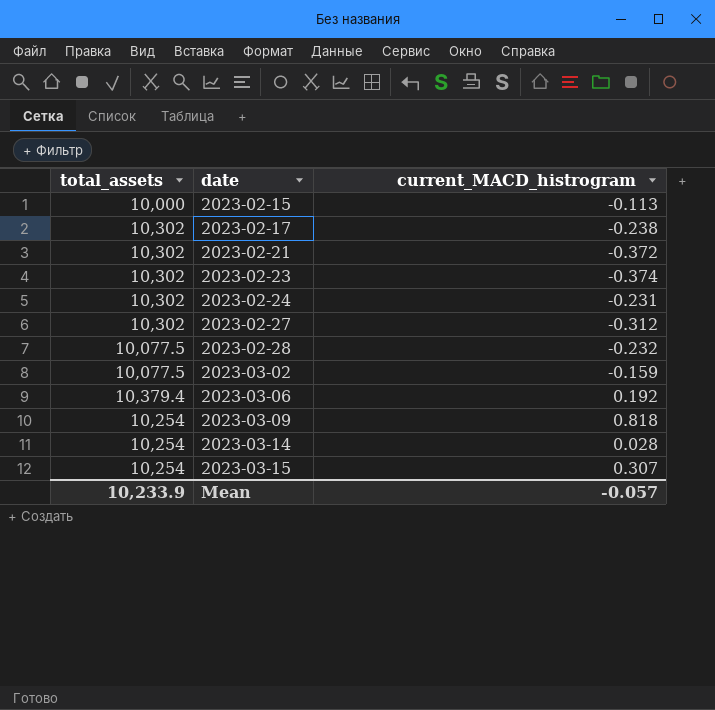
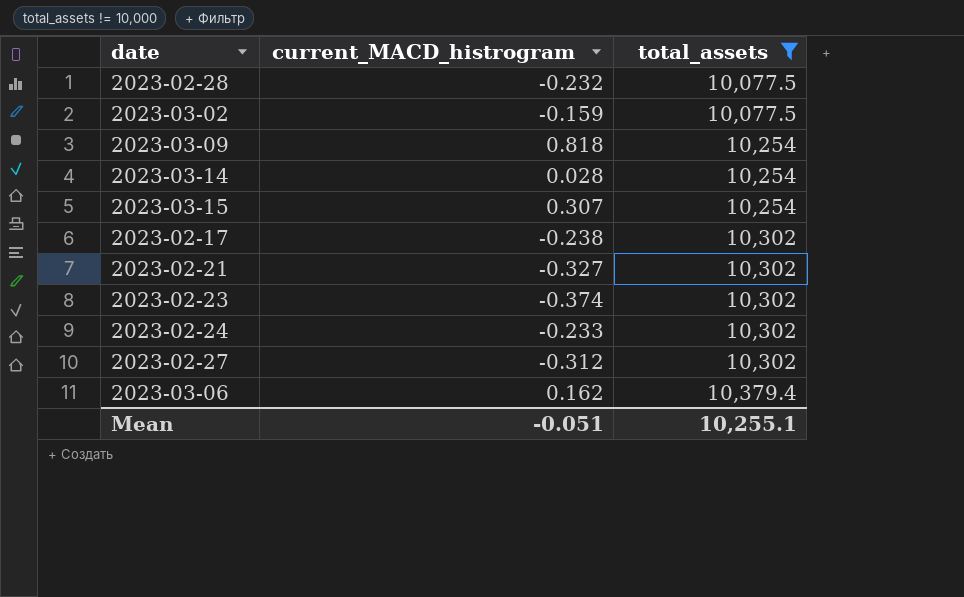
filter: none -> total_assets != 10,000
row order: date ascending -> total_assets ascending
column total_assets | position: 1 -> 3
2023-02-21 | current_MACD_histrogram: -0.372 -> -0.327
2023-02-24 | current_MACD_histrogram: -0.231 -> -0.233
2023-03-06 | current_MACD_histrogram: 0.192 -> 0.162
Mean | current_MACD_histrogram: -0.057 -> -0.051
Mean | total_assets: 10,233.9 -> 10,255.1

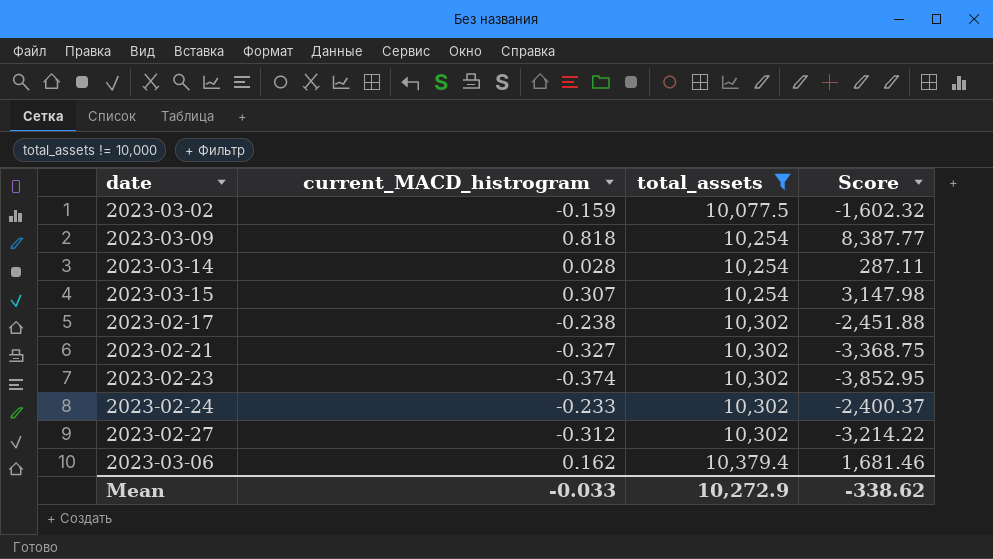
column Score | formula: none -> [current_MACD_histrogram] * [total_assets]
row 2023-02-28: -0.232 | 10,077.5 -> none
Mean | current_MACD_histrogram: -0.051 -> -0.033
Mean | total_assets: 10,255.1 -> 10,272.9

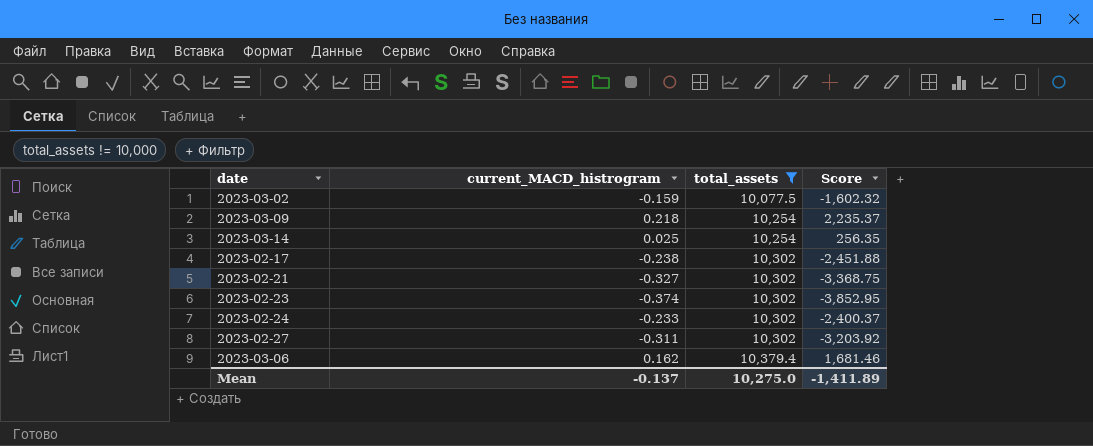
row 2023-03-15: 0.307 | 10,254 | 3,147.98 -> none
2023-03-09 | current_MACD_histrogram: 0.818 -> 0.218
2023-03-09 | Score: 8,387.77 -> 2,235.37
2023-03-14 | current_MACD_histrogram: 0.028 -> 0.025
2023-03-14 | Score: 287.11 -> 256.35
2023-02-27 | current_MACD_histrogram: -0.312 -> -0.311
2023-02-27 | Score: -3,214.22 -> -3,203.92
Mean | current_MACD_histrogram: -0.033 -> -0.137
Mean | total_assets: 10,272.9 -> 10,275.0
Mean | Score: -338.62 -> -1,411.89

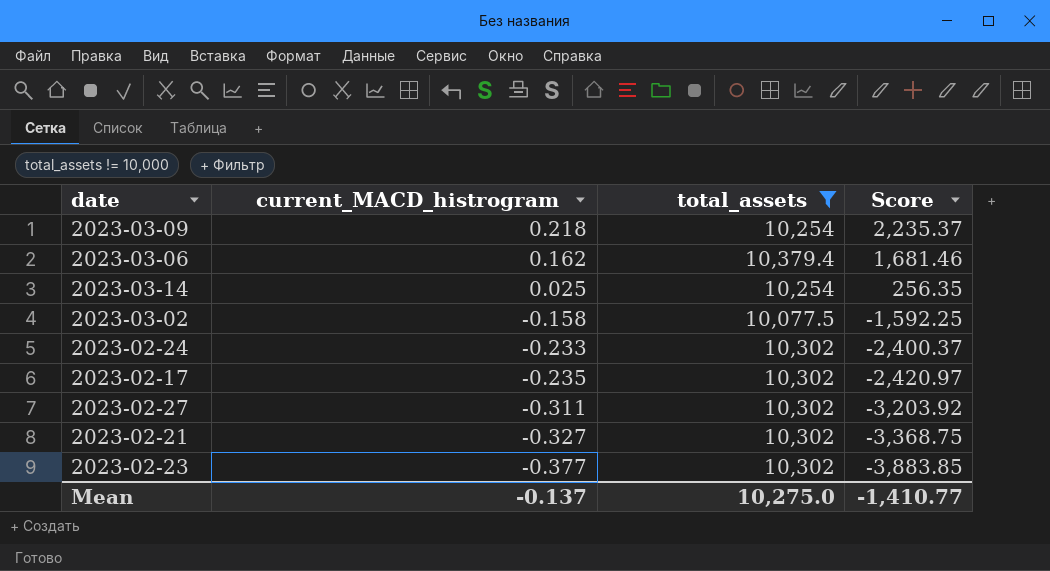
row order: total_assets ascending -> current_MACD_histrogram descending
2023-03-02 | current_MACD_histrogram: -0.159 -> -0.158
2023-03-02 | Score: -1,602.32 -> -1,592.25
2023-02-17 | current_MACD_histrogram: -0.238 -> -0.235
2023-02-17 | Score: -2,451.88 -> -2,420.97
2023-02-23 | current_MACD_histrogram: -0.374 -> -0.377
2023-02-23 | Score: -3,852.95 -> -3,883.85
Mean | Score: -1,411.89 -> -1,410.77

